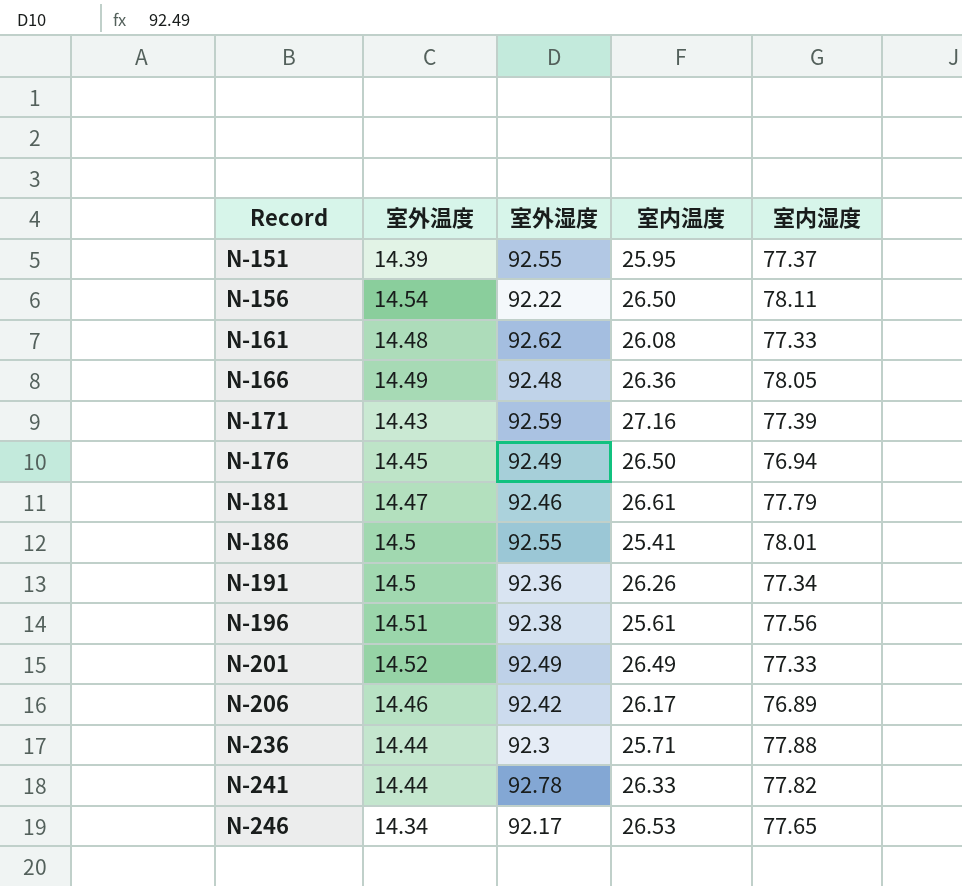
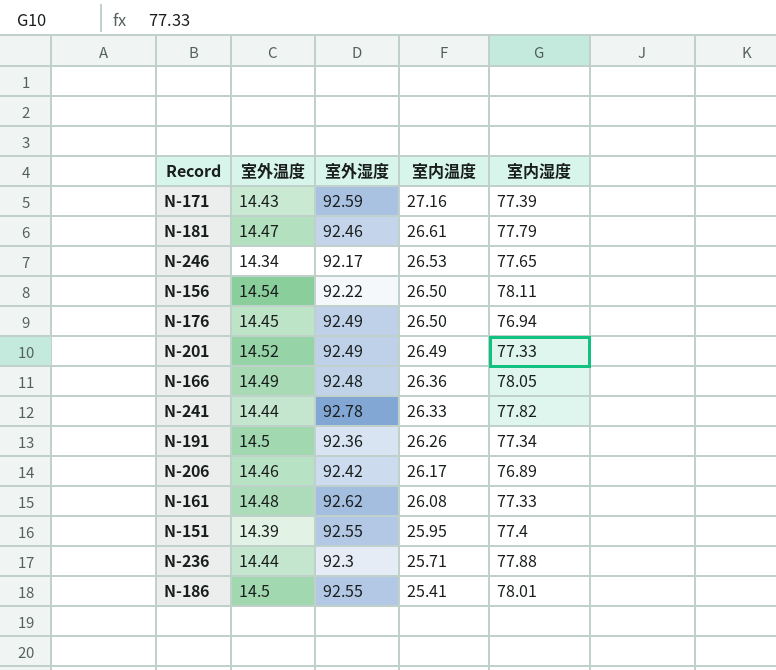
row order: Record ascending -> 室内温度 descending
row N-196: 14.51 | 92.38 | 25.61 | 77.56 -> none
N-151 | 室内湿度: 77.37 -> 77.4

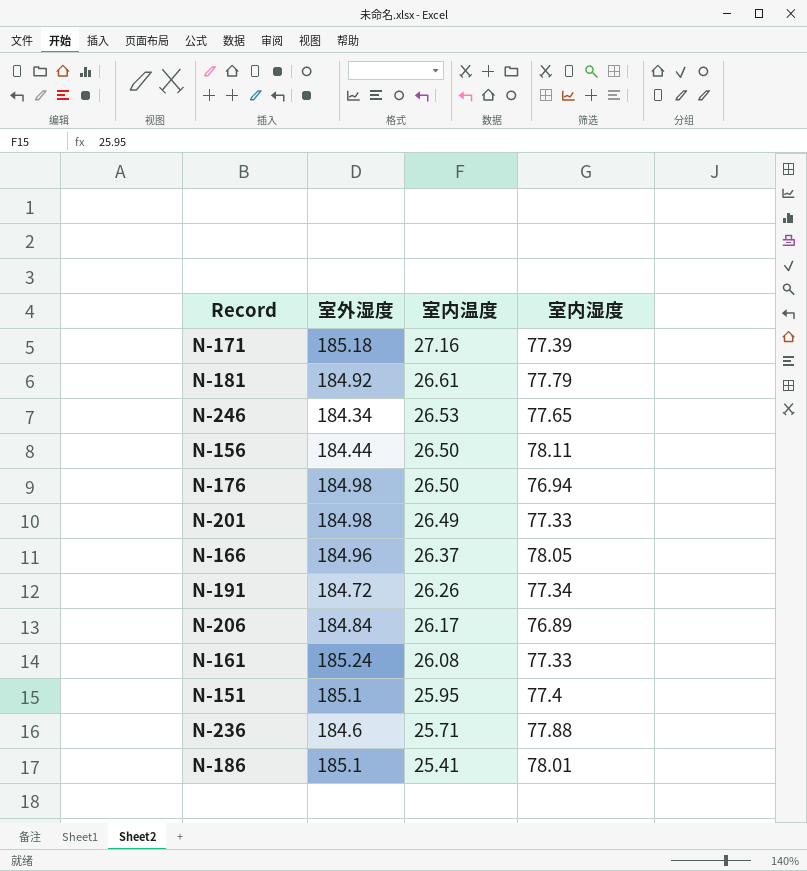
column 室外温度 | position: 2 -> none
row N-241: 14.44 | 92.78 | 26.33 | 77.82 -> none
N-171 | 室外湿度: 92.59 -> 185.18
N-181 | 室外湿度: 92.46 -> 184.92
N-246 | 室外湿度: 92.17 -> 184.34
N-156 | 室外湿度: 92.22 -> 184.44
N-176 | 室外湿度: 92.49 -> 184.98
N-201 | 室外湿度: 92.49 -> 184.98
N-166 | 室外湿度: 92.48 -> 184.96
N-166 | 室内温度: 26.36 -> 26.37
N-191 | 室外湿度: 92.36 -> 184.72
N-206 | 室外湿度: 92.42 -> 184.84
N-161 | 室外湿度: 92.62 -> 185.24
N-151 | 室外湿度: 92.55 -> 185.1
N-236 | 室外湿度: 92.3 -> 184.6
N-186 | 室外湿度: 92.55 -> 185.1

